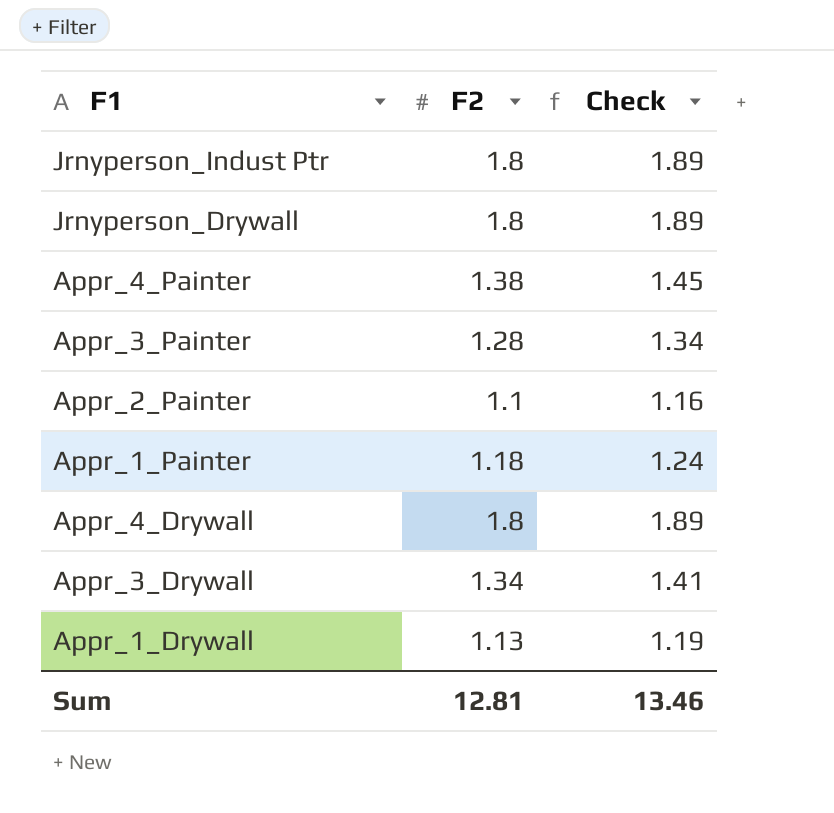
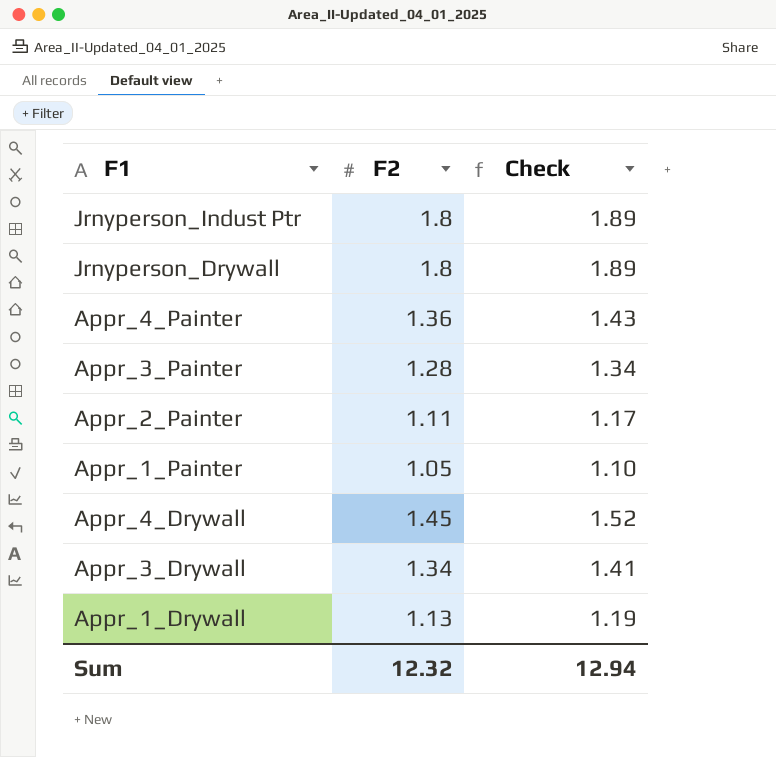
Appr_4_Painter | F2: 1.38 -> 1.36
Appr_4_Painter | Check: 1.45 -> 1.43
Appr_2_Painter | F2: 1.1 -> 1.11
Appr_2_Painter | Check: 1.16 -> 1.17
Appr_1_Painter | F2: 1.18 -> 1.05
Appr_1_Painter | Check: 1.24 -> 1.10
Appr_4_Drywall | F2: 1.8 -> 1.45
Appr_4_Drywall | Check: 1.89 -> 1.52
Sum | F2: 12.81 -> 12.32
Sum | Check: 13.46 -> 12.94

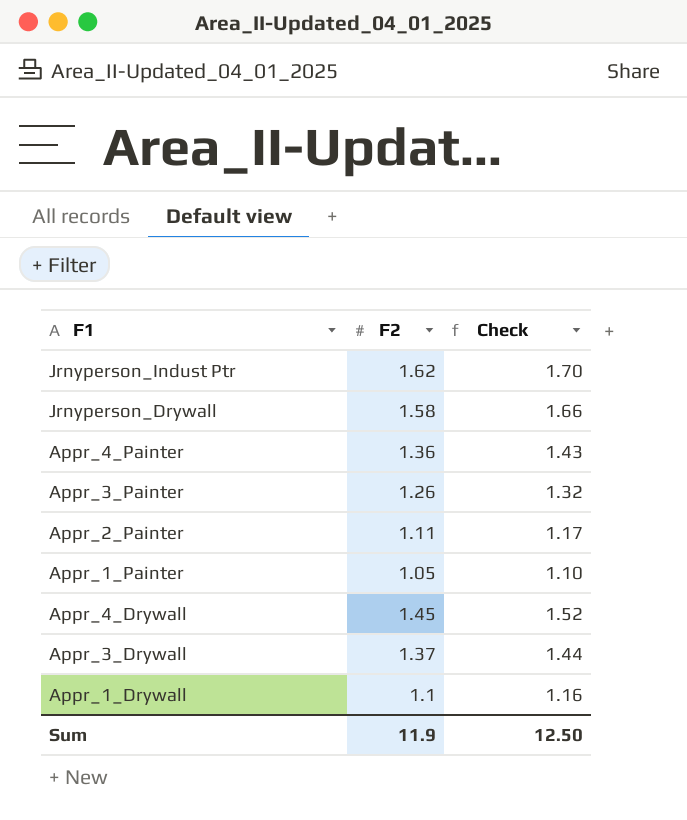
Jrnyperson_Indust Ptr | F2: 1.8 -> 1.62
Jrnyperson_Indust Ptr | Check: 1.89 -> 1.70
Jrnyperson_Drywall | F2: 1.8 -> 1.58
Jrnyperson_Drywall | Check: 1.89 -> 1.66
Appr_3_Painter | F2: 1.28 -> 1.26
Appr_3_Painter | Check: 1.34 -> 1.32
Appr_3_Drywall | F2: 1.34 -> 1.37
Appr_3_Drywall | Check: 1.41 -> 1.44
Appr_1_Drywall | F2: 1.13 -> 1.1
Appr_1_Drywall | Check: 1.19 -> 1.16
Sum | F2: 12.32 -> 11.9
Sum | Check: 12.94 -> 12.50

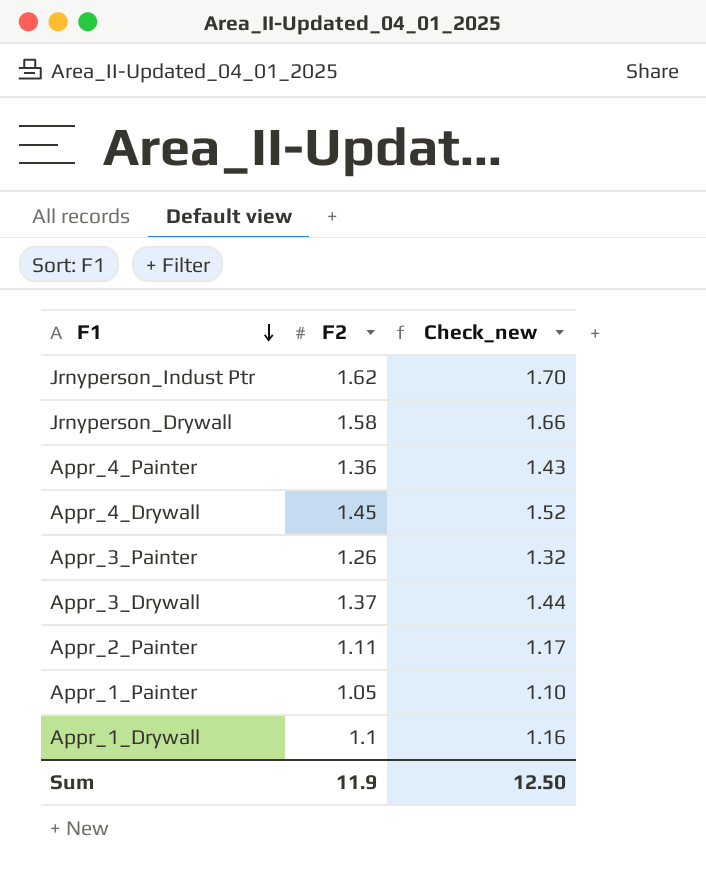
row order: none -> F1 descending
column name: Check -> Check_new

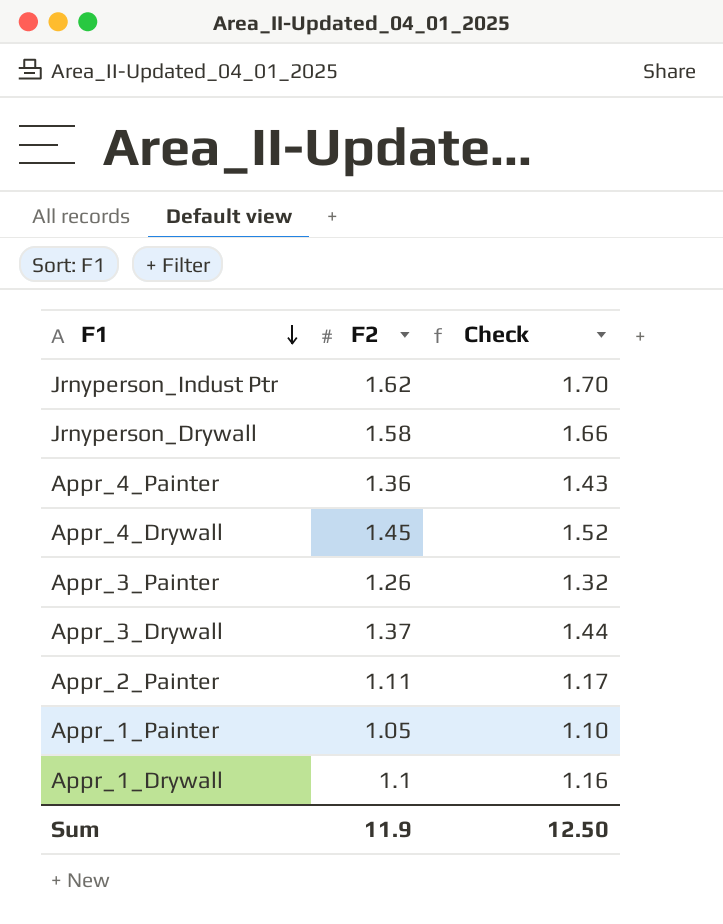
column name: Check_new -> Check

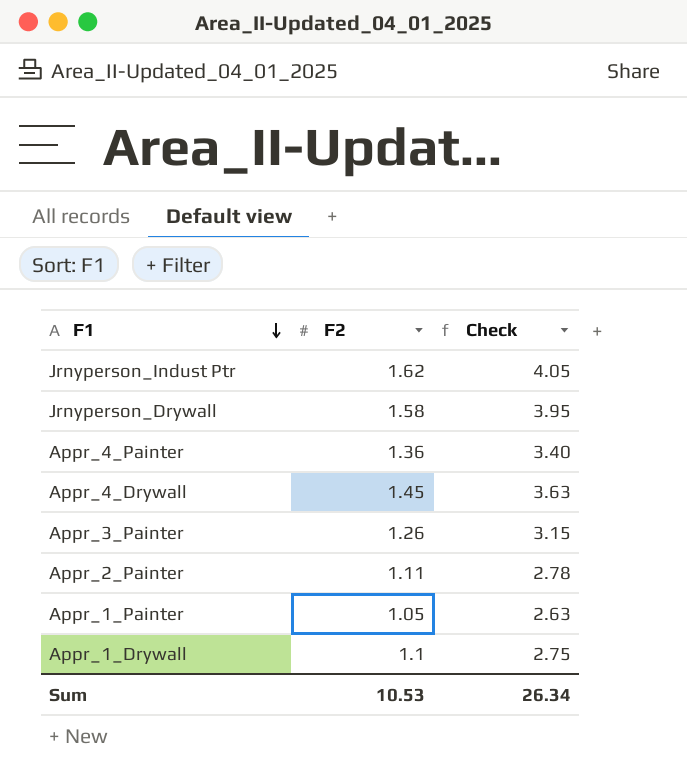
column Check | formula: [F2] * 1.05 -> [F2] * 2.5
row Appr_3_Drywall: 1.37 | 1.44 -> none
Sum | F2: 11.9 -> 10.53
Sum | Check: 12.50 -> 26.34

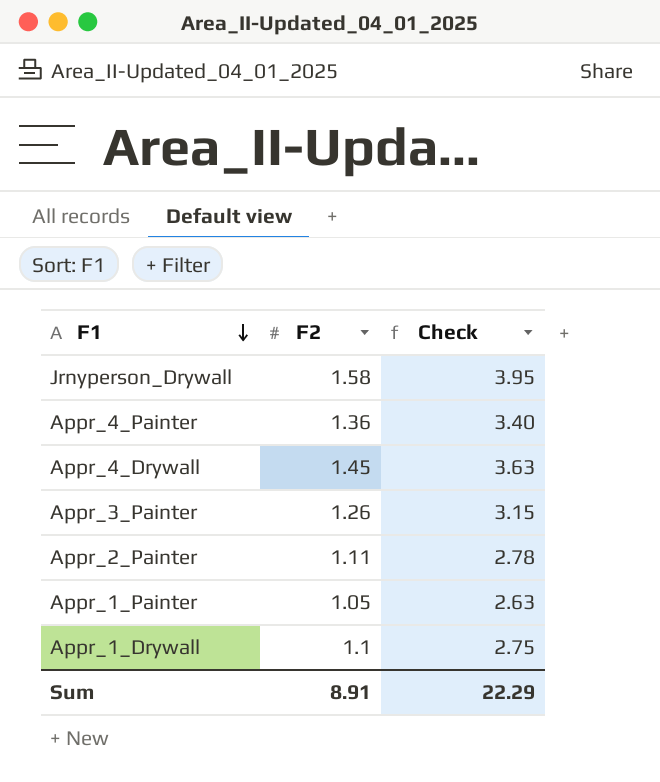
row Jrnyperson_Indust Ptr: 1.62 | 4.05 -> none
Sum | F2: 10.53 -> 8.91
Sum | Check: 26.34 -> 22.29

